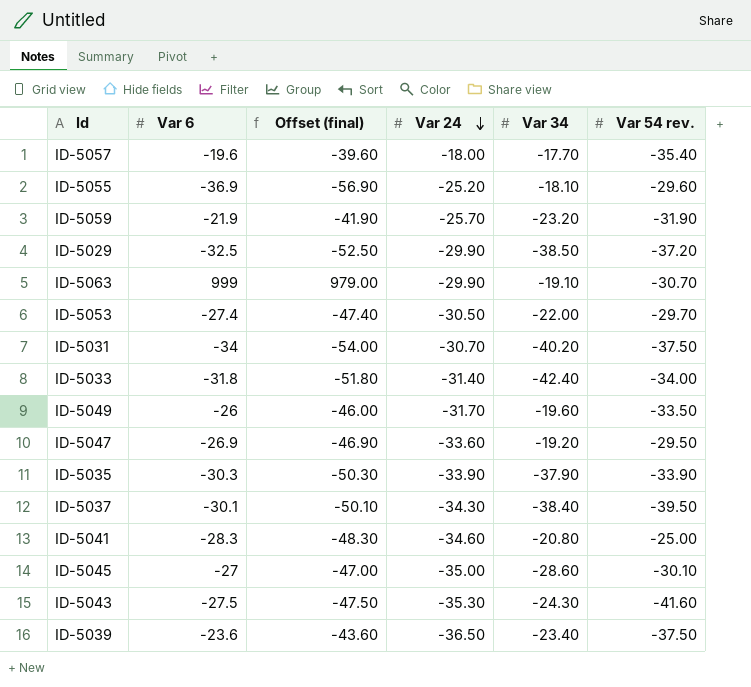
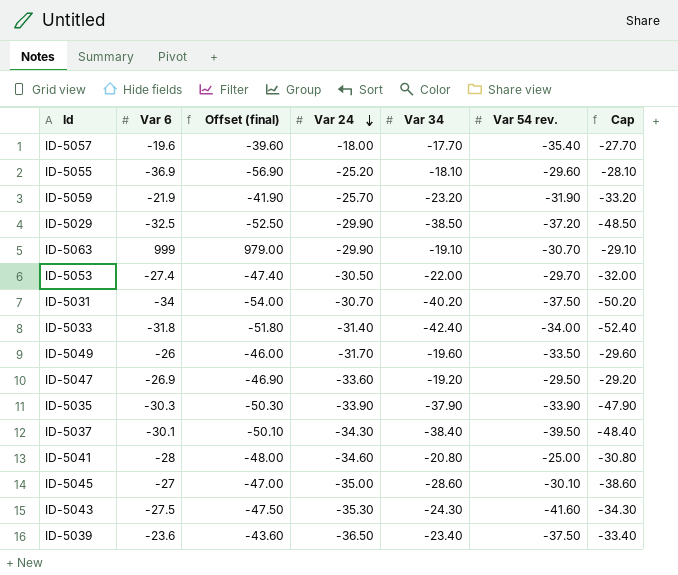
column Cap | formula: none -> [Var 34] - 10
ID-5041 | Var 6: -28.3 -> -28
ID-5041 | Offset (final): -48.30 -> -48.00

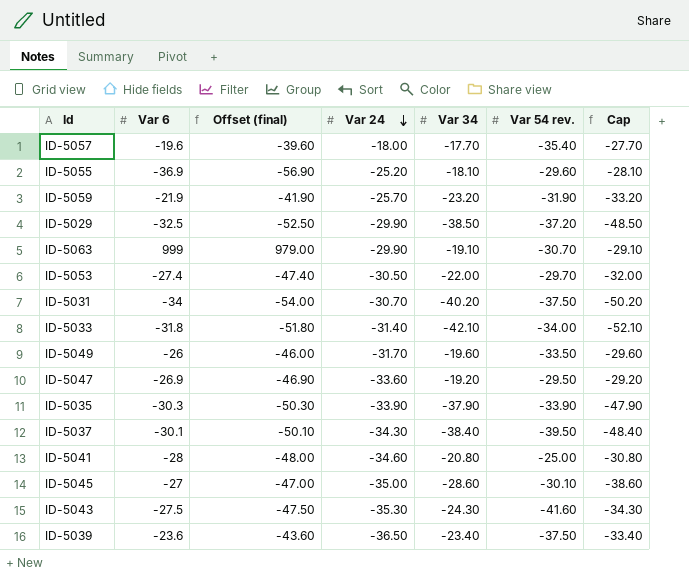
ID-5033 | Var 34: -42.40 -> -42.10
ID-5033 | Cap: -52.40 -> -52.10

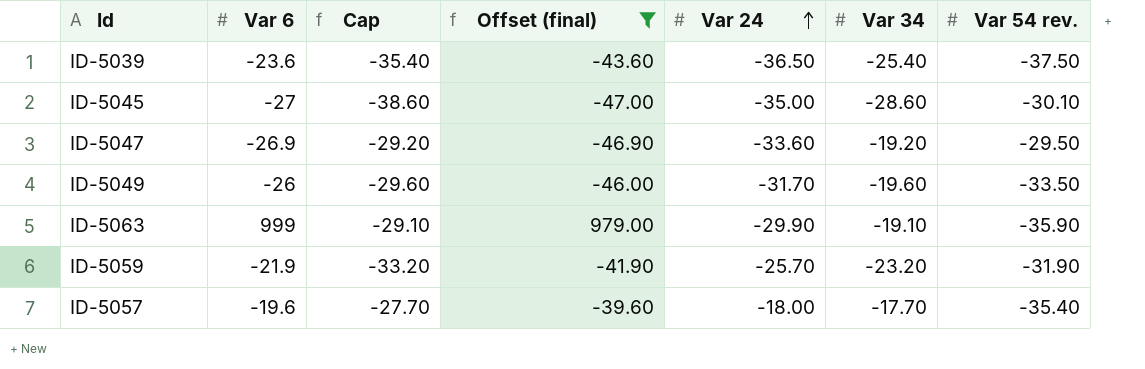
filter: none -> Offset (final) >= -47.00
row order: Var 24 descending -> Var 24 ascending
column Cap | position: 7 -> 3
ID-5039 | Cap: -33.40 -> -35.40
ID-5039 | Var 34: -23.40 -> -25.40
ID-5063 | Var 54 rev.: -30.70 -> -35.90

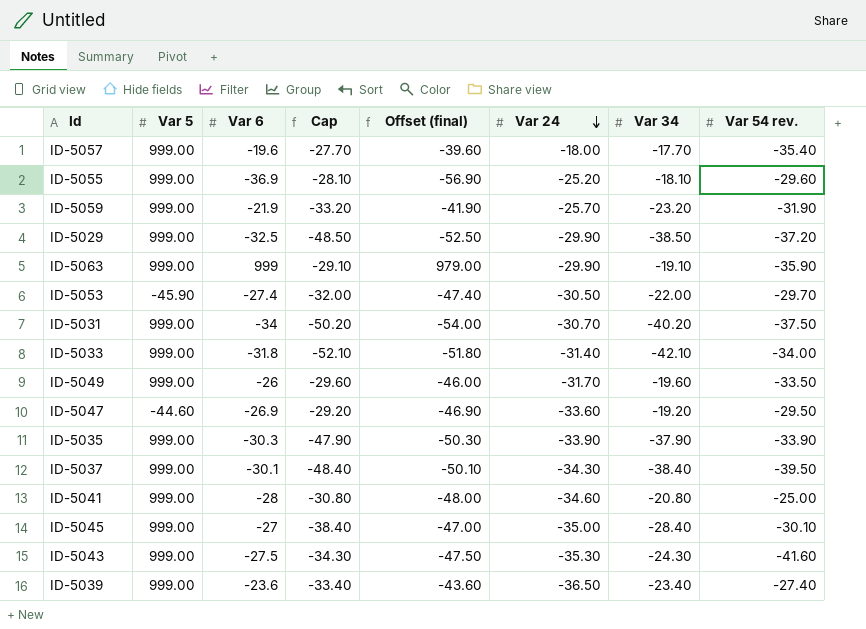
filter: Offset (final) >= -47.00 -> none
row order: Var 24 ascending -> Var 24 descending
column Var 5 | position: none -> 2
ID-5045 | Cap: -38.60 -> -38.40
ID-5045 | Var 34: -28.60 -> -28.40
ID-5039 | Cap: -35.40 -> -33.40
ID-5039 | Var 34: -25.40 -> -23.40
ID-5039 | Var 54 rev.: -37.50 -> -27.40

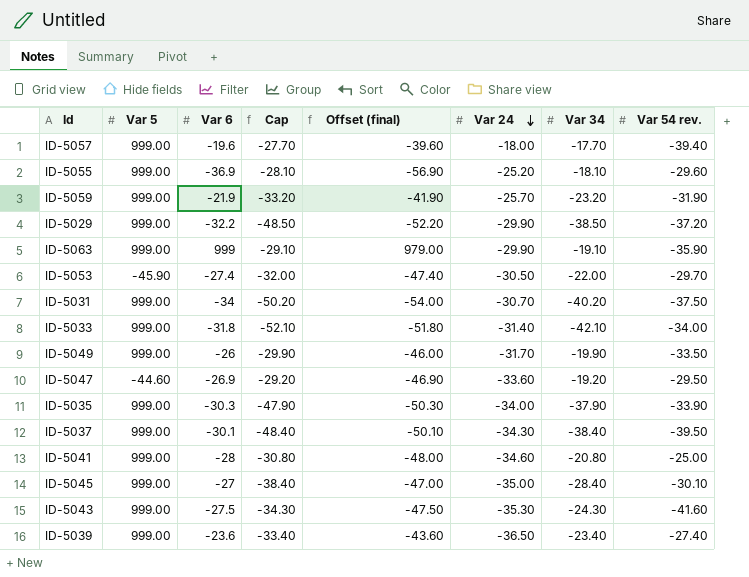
ID-5057 | Var 54 rev.: -35.40 -> -39.40
ID-5029 | Var 6: -32.5 -> -32.2
ID-5029 | Offset (final): -52.50 -> -52.20
ID-5049 | Cap: -29.60 -> -29.90
ID-5049 | Var 34: -19.60 -> -19.90
ID-5035 | Var 24: -33.90 -> -34.00

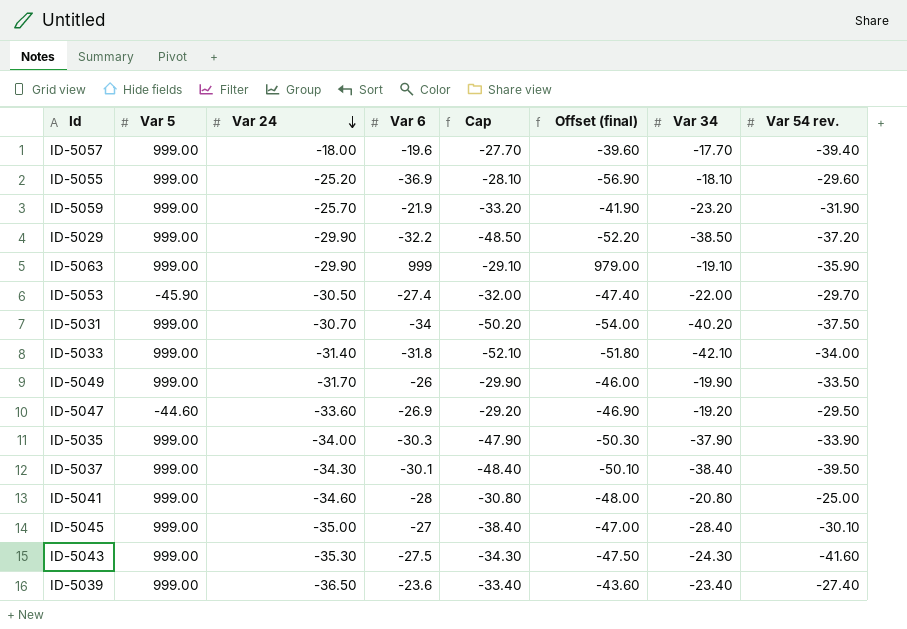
column Var 24 | position: 6 -> 3

